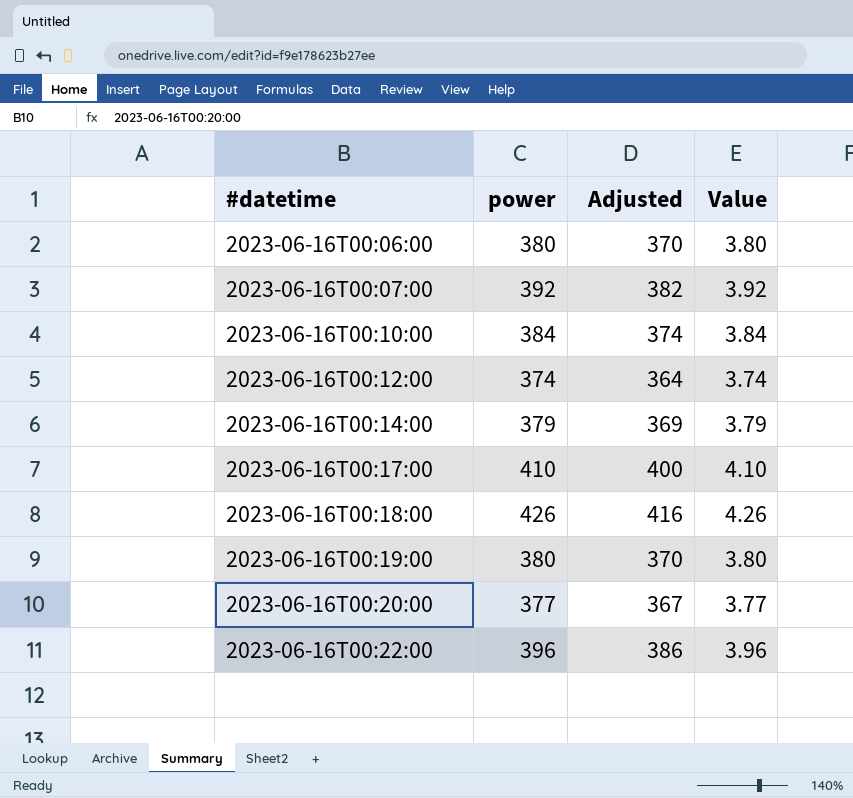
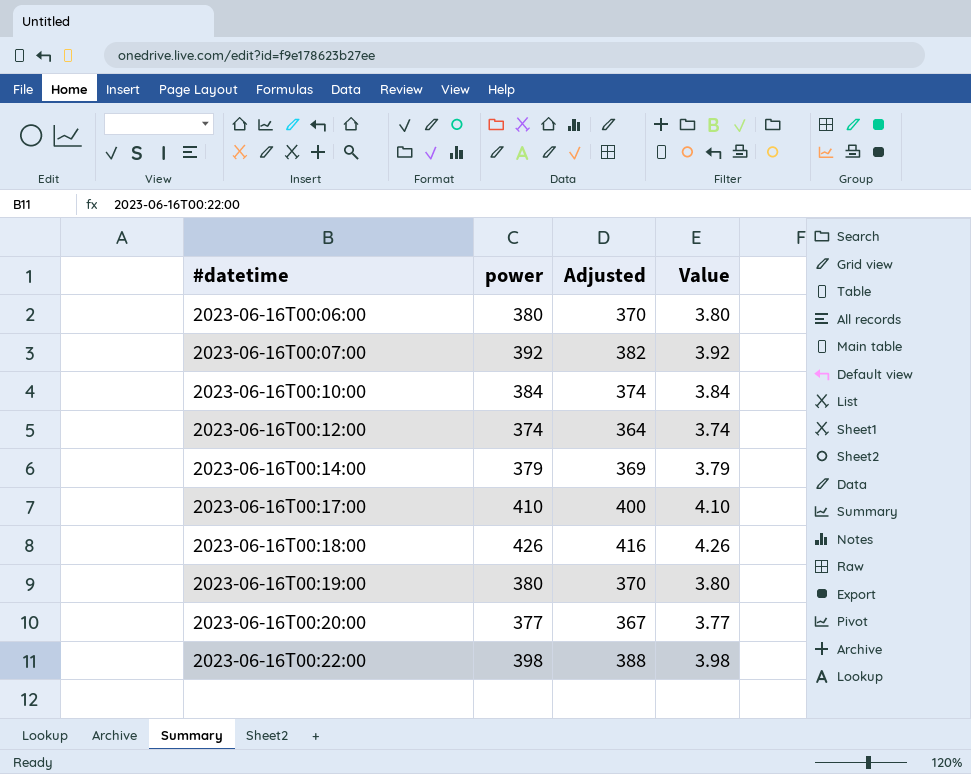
2023-06-16T00:22:00 | power: 396 -> 398
2023-06-16T00:22:00 | Adjusted: 386 -> 388
2023-06-16T00:22:00 | Value: 3.96 -> 3.98

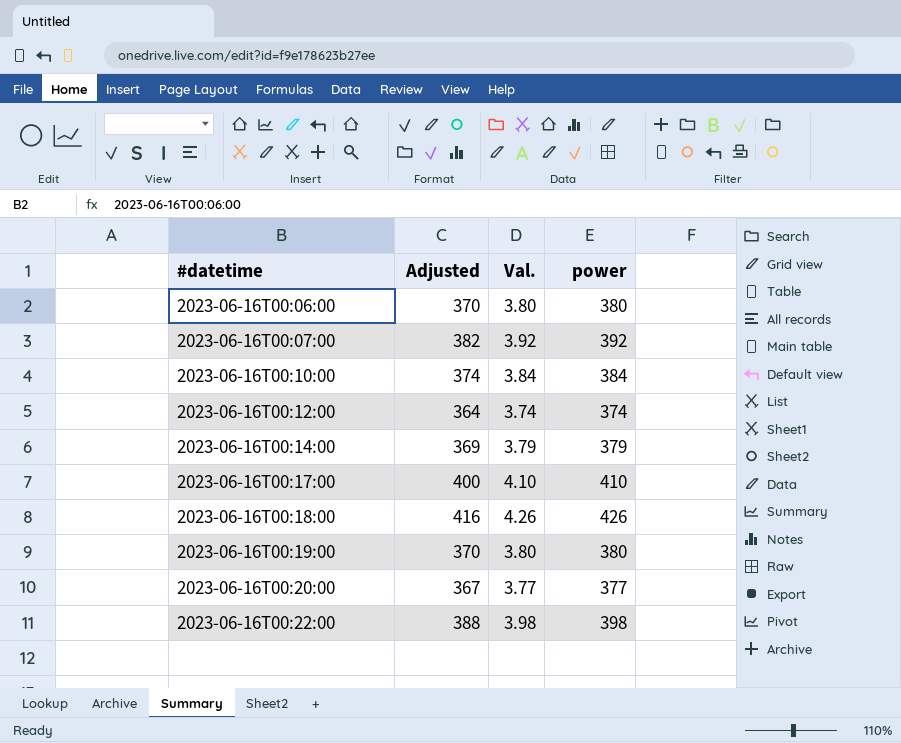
column name: Value -> Val.
column power | position: 2 -> 4

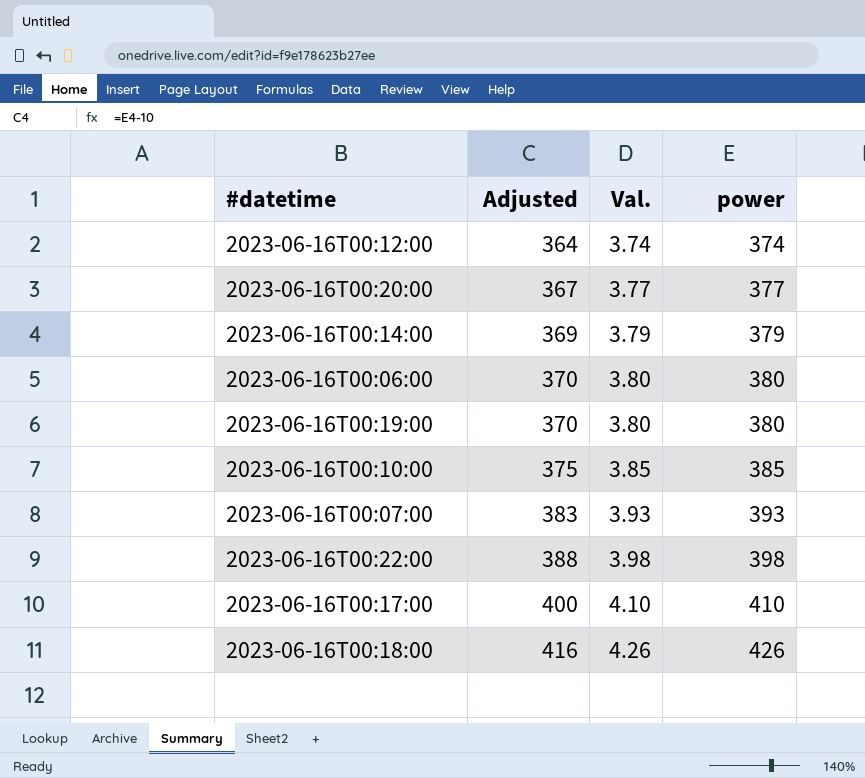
row order: #datetime ascending -> Adjusted ascending
2023-06-16T00:10:00 | Adjusted: 374 -> 375
2023-06-16T00:10:00 | Val.: 3.84 -> 3.85
2023-06-16T00:10:00 | power: 384 -> 385
2023-06-16T00:07:00 | Adjusted: 382 -> 383
2023-06-16T00:07:00 | Val.: 3.92 -> 3.93
2023-06-16T00:07:00 | power: 392 -> 393

